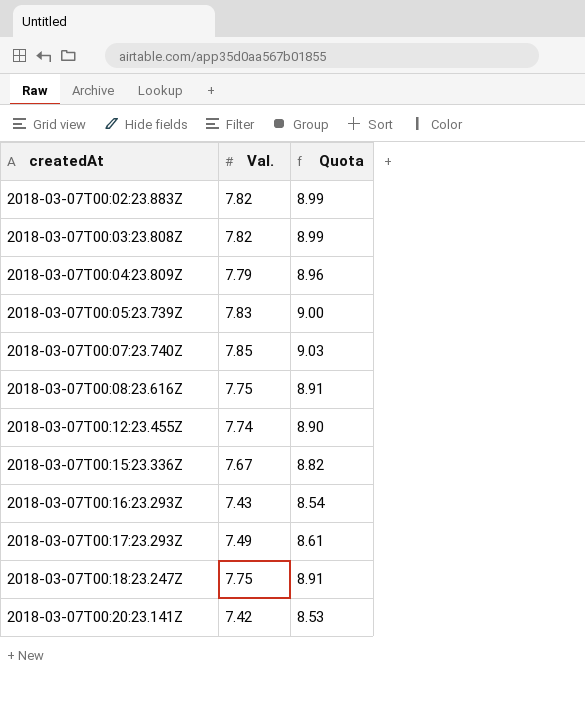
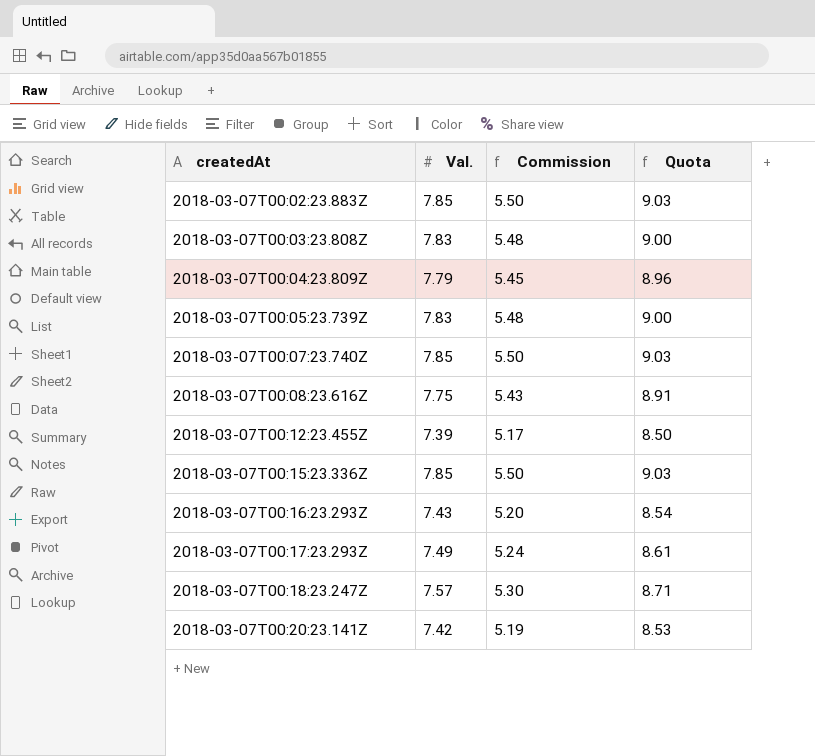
column Commission | formula: none -> [Val.] * 0.7
2018-03-07T00:02:23.883Z | Val.: 7.82 -> 7.85
2018-03-07T00:02:23.883Z | Quota: 8.99 -> 9.03
2018-03-07T00:03:23.808Z | Val.: 7.82 -> 7.83
2018-03-07T00:03:23.808Z | Quota: 8.99 -> 9.00
2018-03-07T00:12:23.455Z | Val.: 7.74 -> 7.39
2018-03-07T00:12:23.455Z | Quota: 8.90 -> 8.50
2018-03-07T00:15:23.336Z | Val.: 7.67 -> 7.85
2018-03-07T00:15:23.336Z | Quota: 8.82 -> 9.03
2018-03-07T00:18:23.247Z | Val.: 7.75 -> 7.57
2018-03-07T00:18:23.247Z | Quota: 8.91 -> 8.71

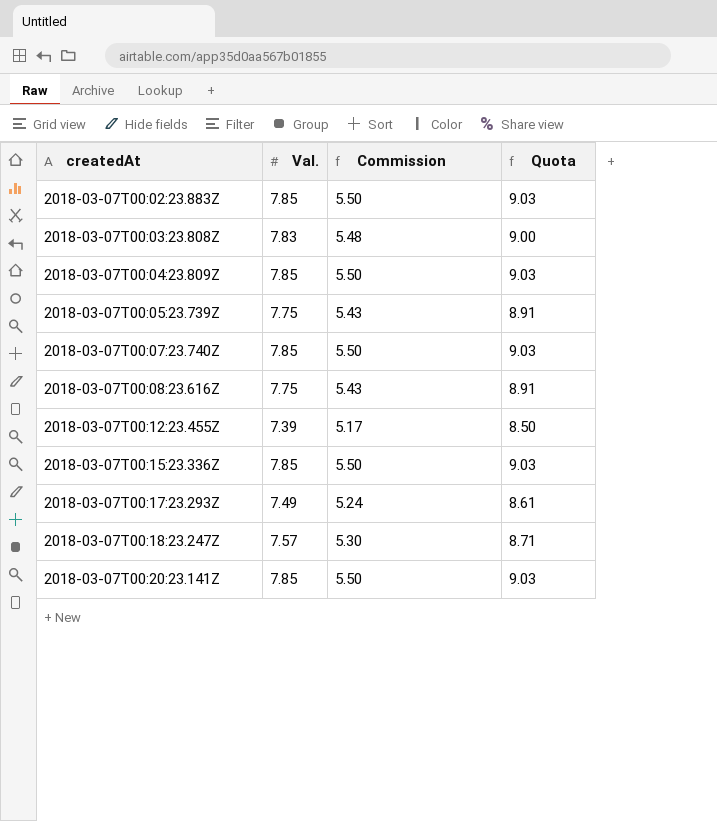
row 2018-03-07T00:16:23.293Z: 7.43 | 5.20 | 8.54 -> none
2018-03-07T00:04:23.809Z | Val.: 7.79 -> 7.85
2018-03-07T00:04:23.809Z | Commission: 5.45 -> 5.50
2018-03-07T00:04:23.809Z | Quota: 8.96 -> 9.03
2018-03-07T00:05:23.739Z | Val.: 7.83 -> 7.75
2018-03-07T00:05:23.739Z | Commission: 5.48 -> 5.43
2018-03-07T00:05:23.739Z | Quota: 9.00 -> 8.91
2018-03-07T00:20:23.141Z | Val.: 7.42 -> 7.85
2018-03-07T00:20:23.141Z | Commission: 5.19 -> 5.50
2018-03-07T00:20:23.141Z | Quota: 8.53 -> 9.03

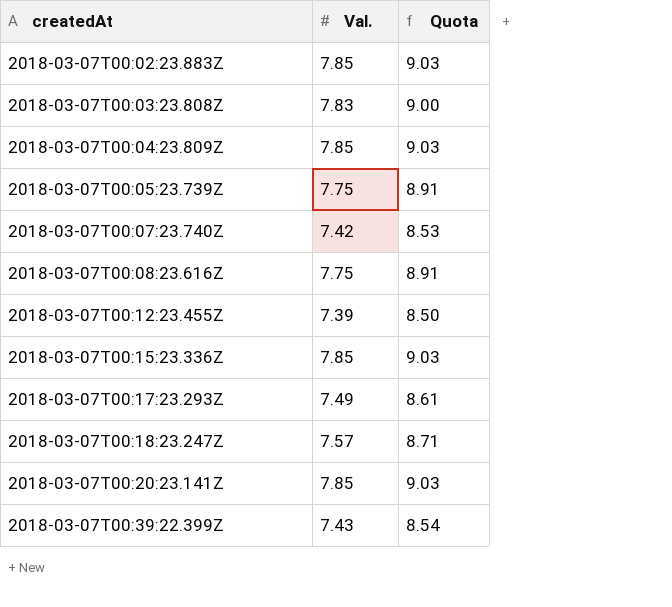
column Commission | formula: [Val.] * 0.7 -> none
2018-03-07T00:07:23.740Z | Val.: 7.85 -> 7.42
2018-03-07T00:07:23.740Z | Quota: 9.03 -> 8.53
row 2018-03-07T00:39:22.399Z: none -> 7.43 | 8.54

